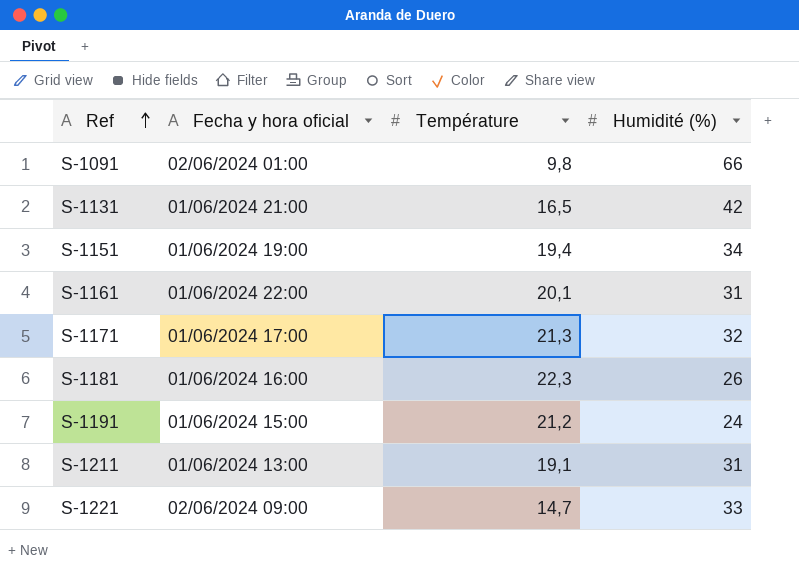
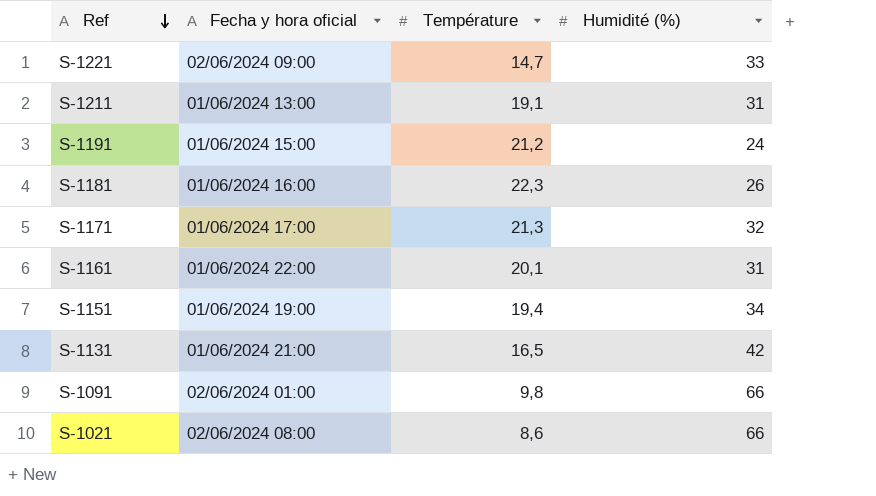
row order: Ref ascending -> Ref descending
row S-1021: none -> 02/06/2024 08:00 | 8,6 | 66

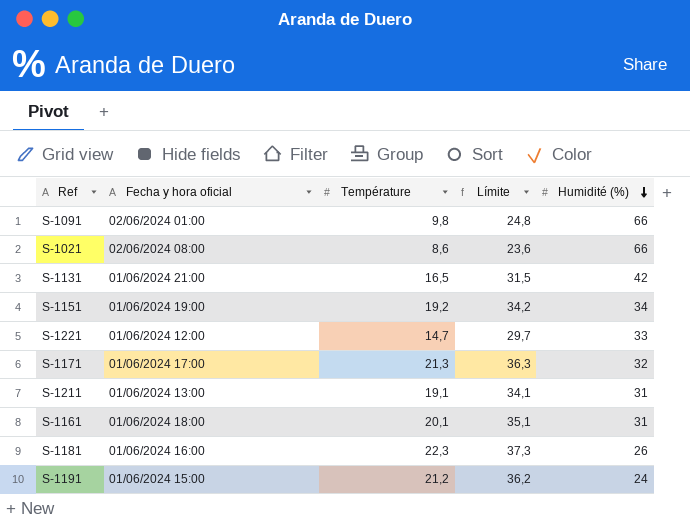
row order: Ref descending -> Humidité (%) descending
column Límite | formula: none -> [Température] + 15
S-1151 | Température: 19,4 -> 19,2
S-1221 | Fecha y hora oficial: 02/06/2024 09:00 -> 01/06/2024 12:00
S-1161 | Fecha y hora oficial: 01/06/2024 22:00 -> 01/06/2024 18:00

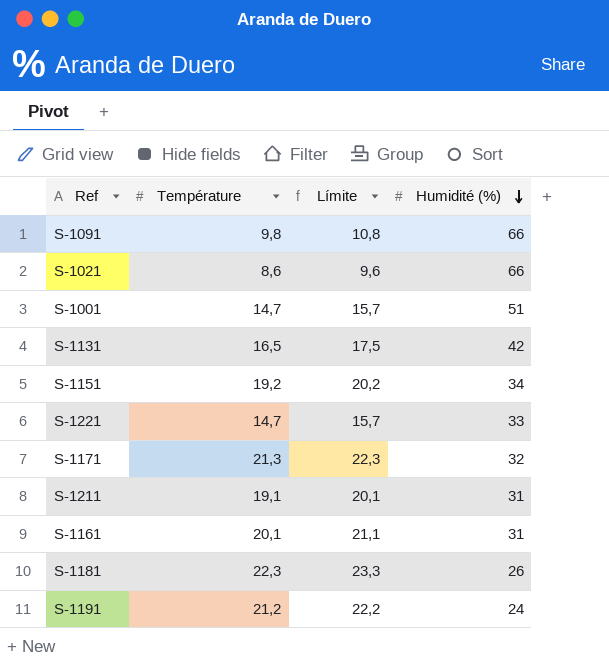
column Fecha y hora oficial | position: 2 -> none
column Límite | formula: [Température] + 15 -> [Température] + 1
row S-1001: none -> 14,7 | 15,7 | 51

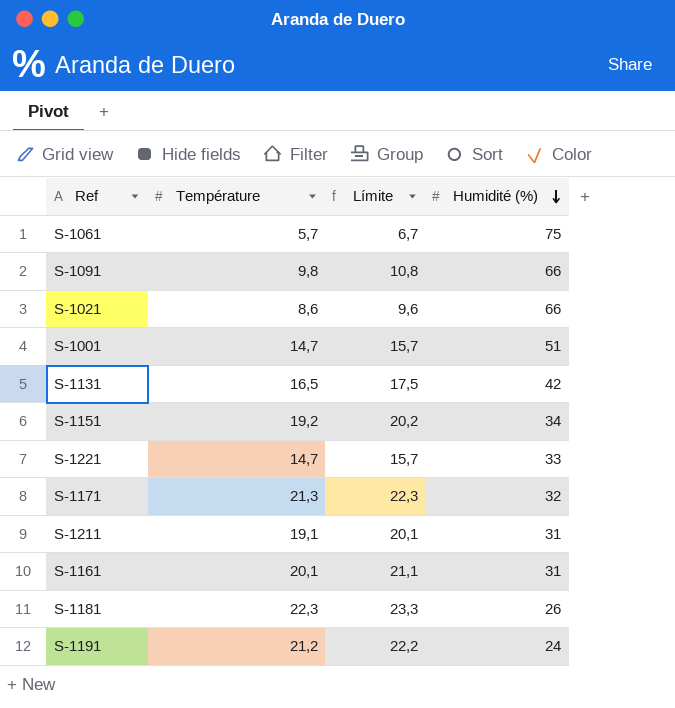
row S-1061: none -> 5,7 | 6,7 | 75

